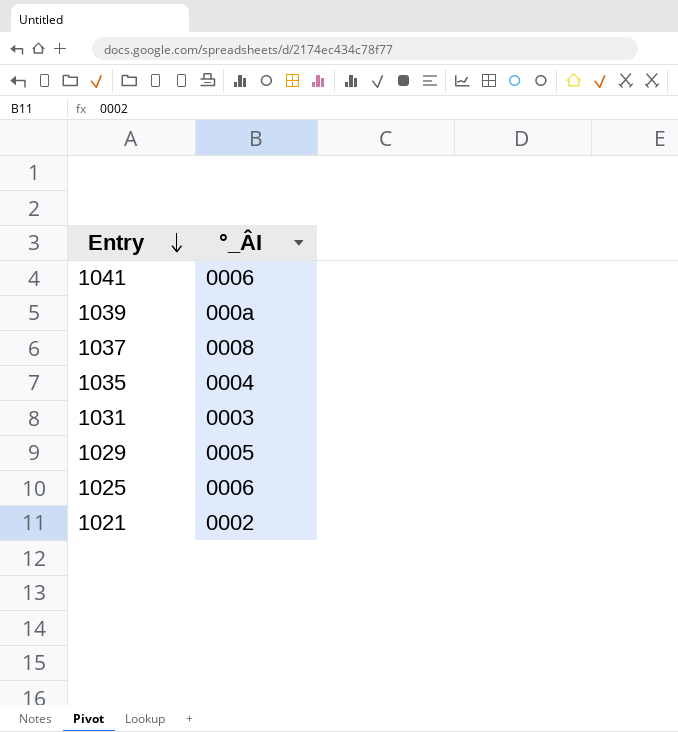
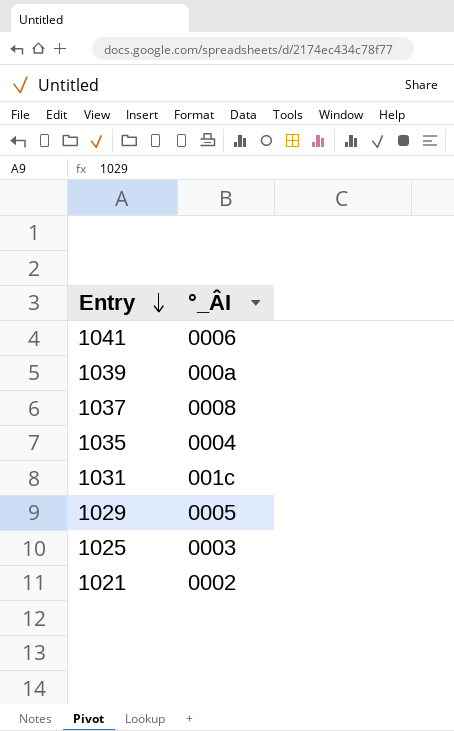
1031 | °_ÂI: 0003 -> 001c
1025 | °_ÂI: 0006 -> 0003

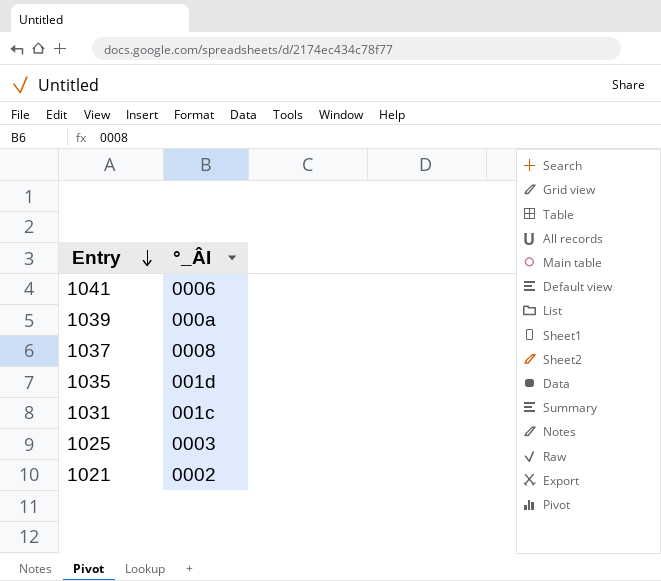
row 1029: 0005 -> none
1035 | °_ÂI: 0004 -> 001d

